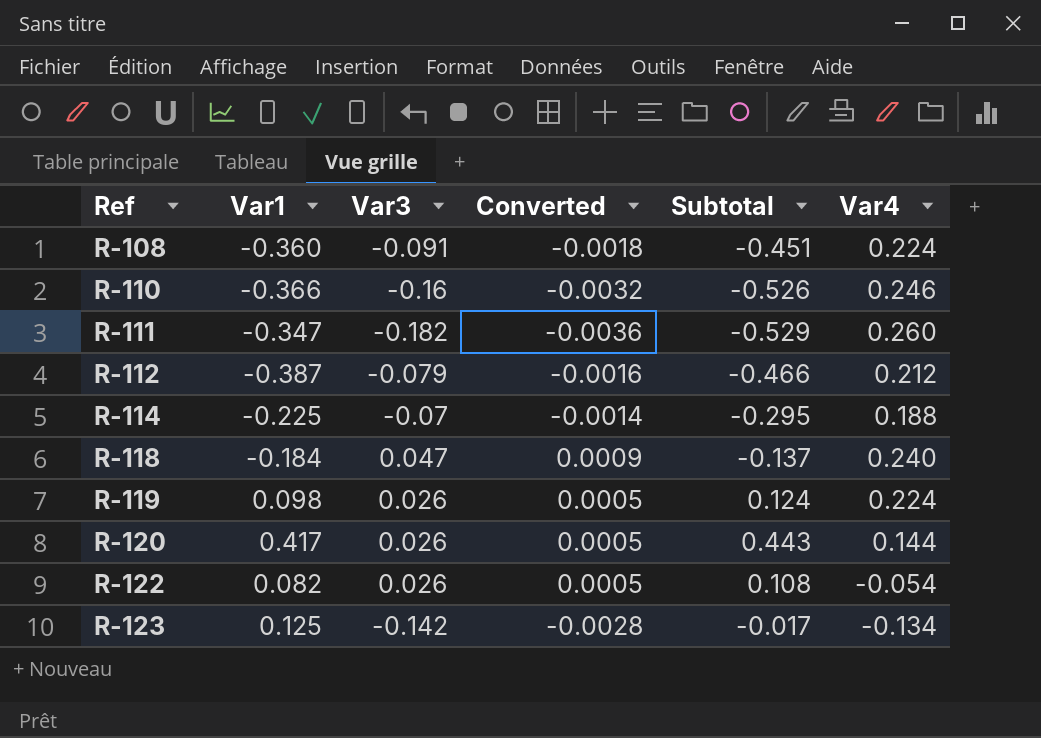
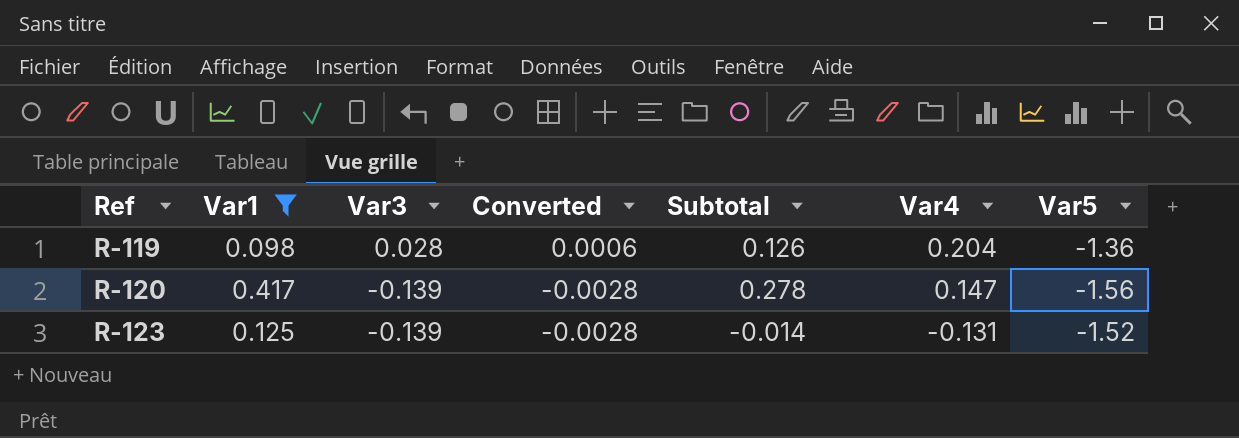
filter: none -> Var1 >= 0.098
column Var5 | position: none -> 7
R-119 | Var3: 0.026 -> 0.028
R-119 | Converted: 0.0005 -> 0.0006
R-119 | Subtotal: 0.124 -> 0.126
R-119 | Var4: 0.224 -> 0.204
R-120 | Var3: 0.026 -> -0.139
R-120 | Converted: 0.0005 -> -0.0028
R-120 | Subtotal: 0.443 -> 0.278
R-120 | Var4: 0.144 -> 0.147
R-123 | Var3: -0.142 -> -0.139
R-123 | Subtotal: -0.017 -> -0.014
R-123 | Var4: -0.134 -> -0.131

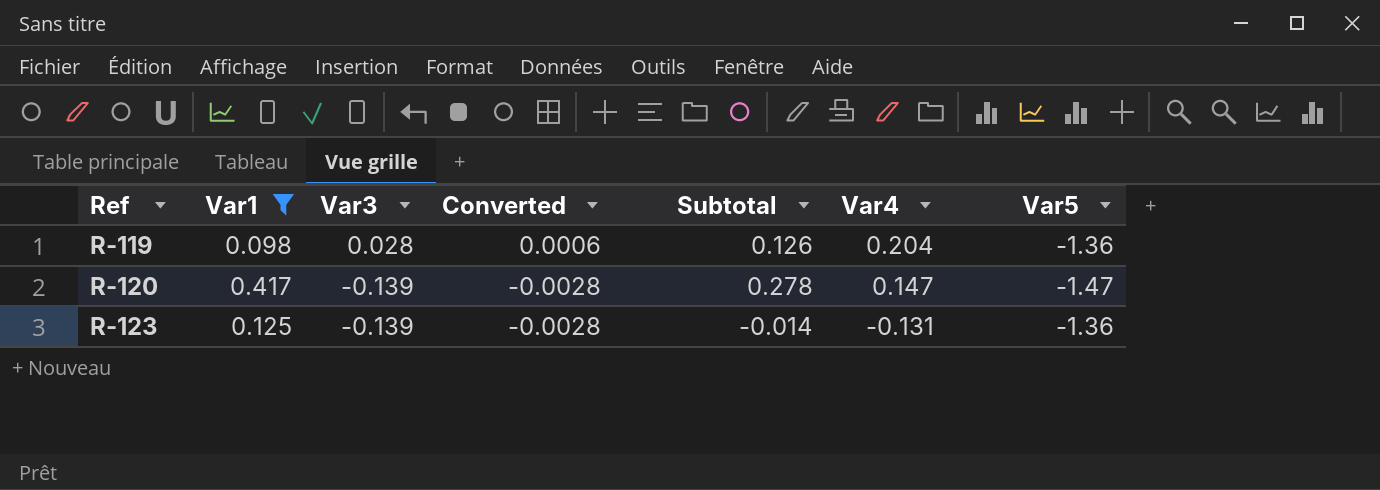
R-120 | Var5: -1.56 -> -1.47
R-123 | Var5: -1.52 -> -1.36

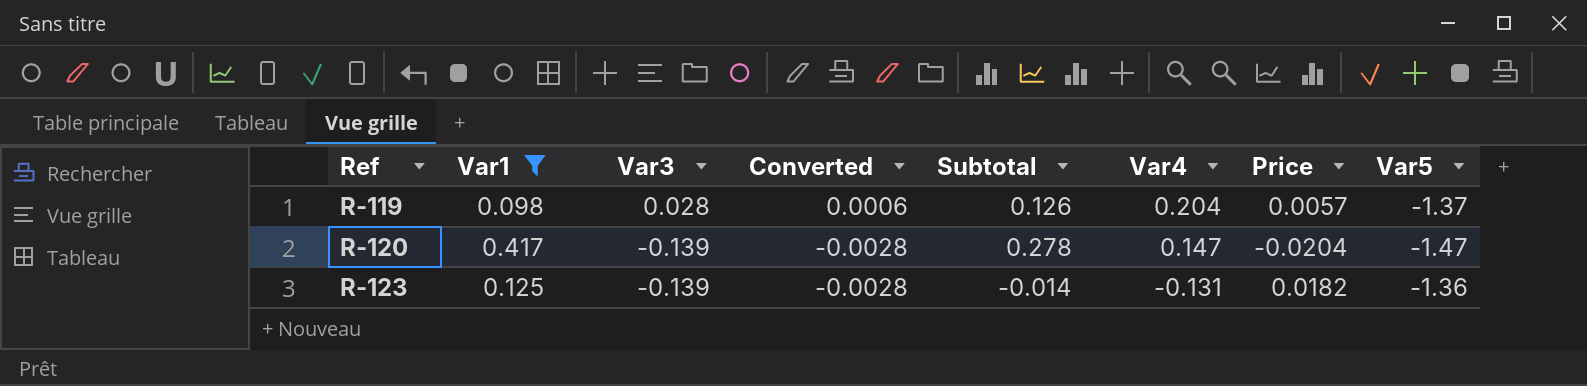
column Price | formula: none -> [Var3] * [Var4]
R-119 | Var5: -1.36 -> -1.37

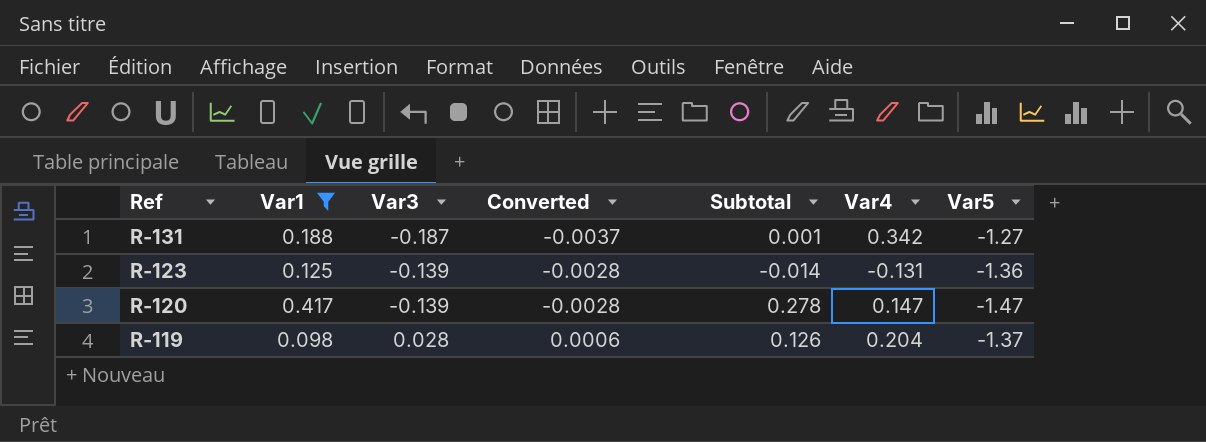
row order: Ref ascending -> Ref descending
column Price | formula: [Var3] * [Var4] -> none
row R-131: none -> 0.188 | -0.187 | -0.0037 | 0.001 | 0.342 | -1.27

